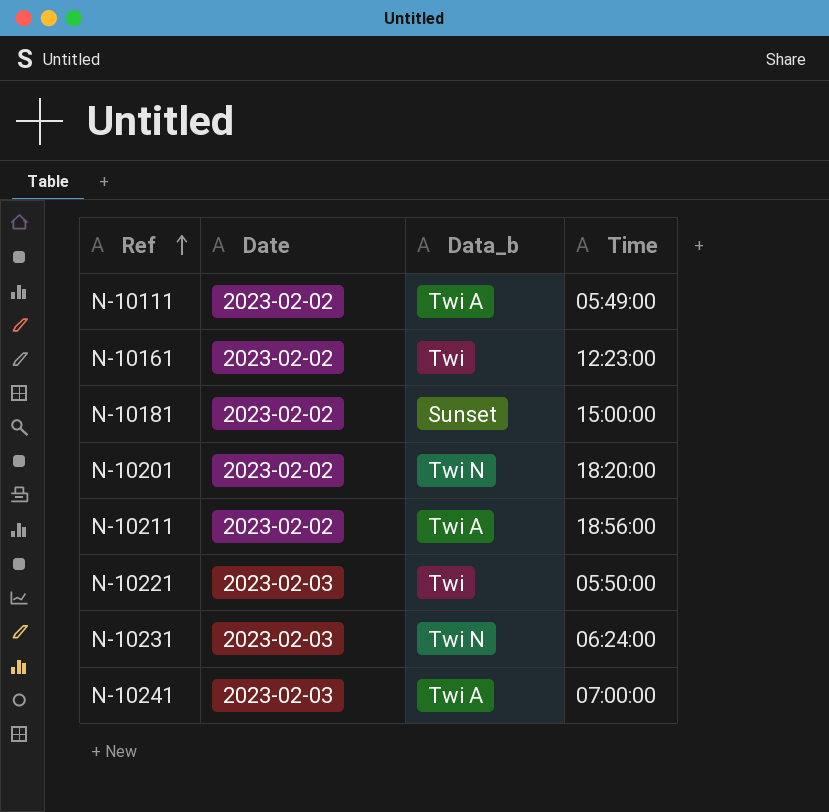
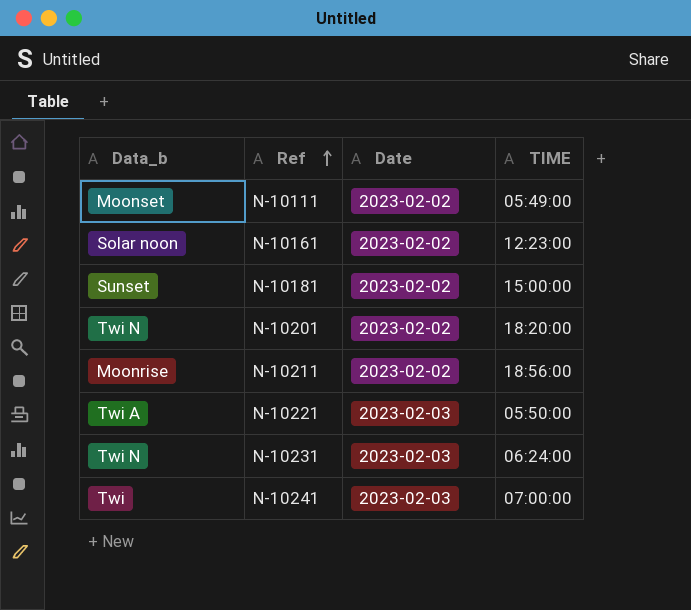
column Data_b | position: 3 -> 1
column name: Time -> TIME
N-10111 | Data_b: Twi A -> Moonset
N-10161 | Data_b: Twi -> Solar noon
N-10211 | Data_b: Twi A -> Moonrise
N-10221 | Data_b: Twi -> Twi A
N-10241 | Data_b: Twi A -> Twi

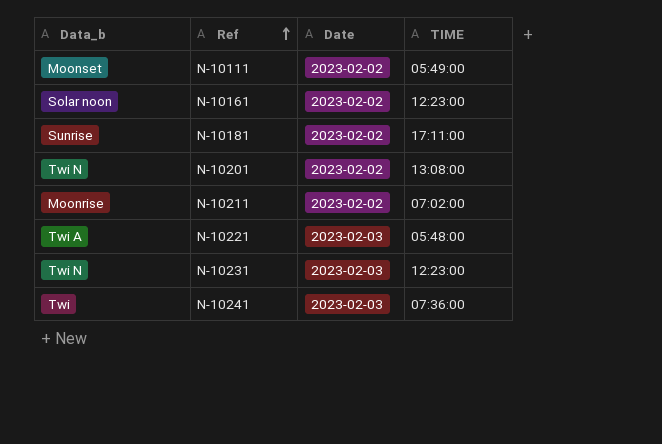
N-10181 | Data_b: Sunset -> Sunrise
N-10181 | TIME: 15:00:00 -> 17:11:00
N-10201 | TIME: 18:20:00 -> 13:08:00
N-10211 | TIME: 18:56:00 -> 07:02:00
N-10221 | TIME: 05:50:00 -> 05:48:00
N-10231 | TIME: 06:24:00 -> 12:23:00
N-10241 | TIME: 07:00:00 -> 07:36:00

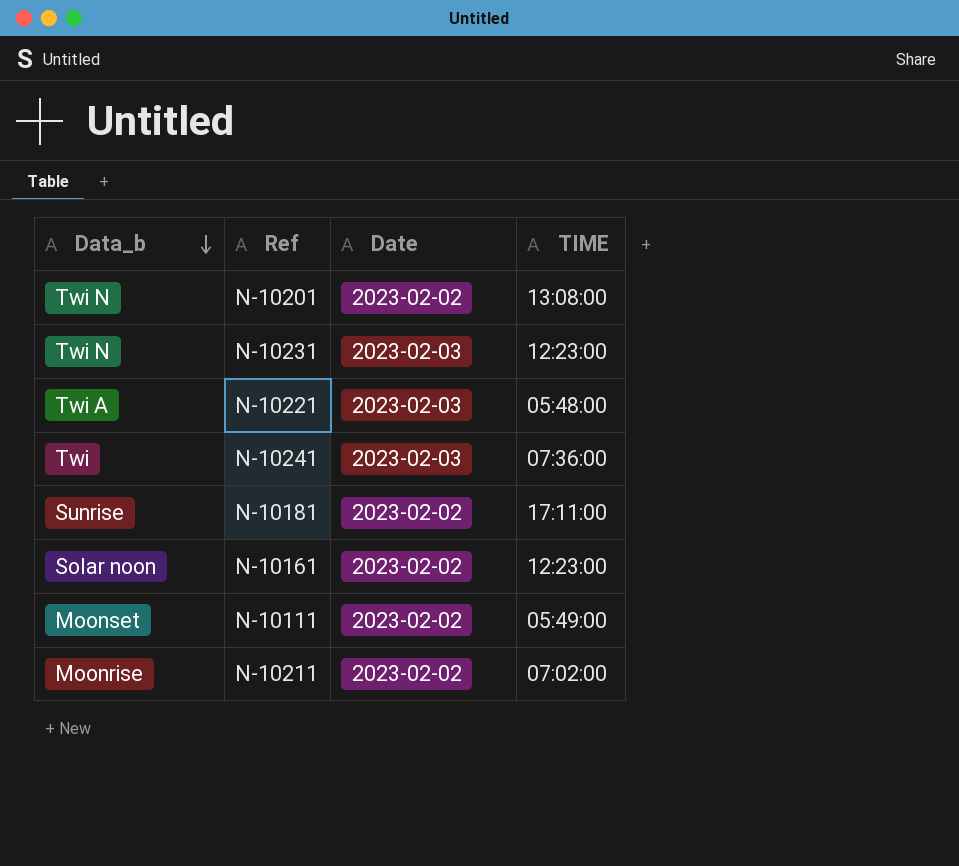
row order: Ref ascending -> Data_b descending

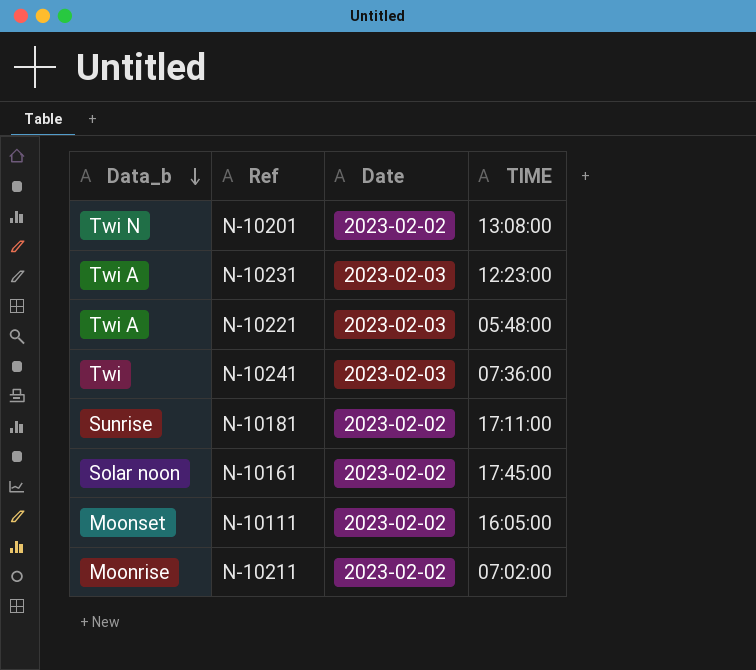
N-10231 | Data_b: Twi N -> Twi A
N-10161 | TIME: 12:23:00 -> 17:45:00
N-10111 | TIME: 05:49:00 -> 16:05:00

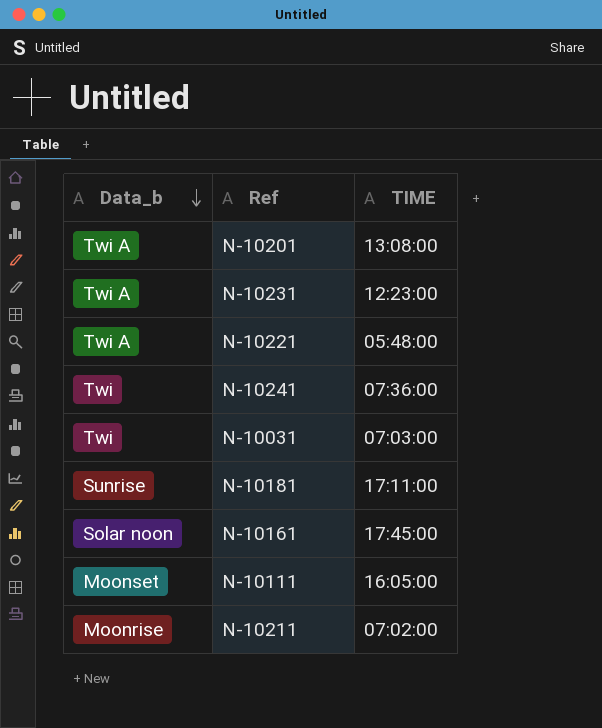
column Date | position: 3 -> none
N-10201 | Data_b: Twi N -> Twi A
row N-10031: none -> Twi | 07:03:00

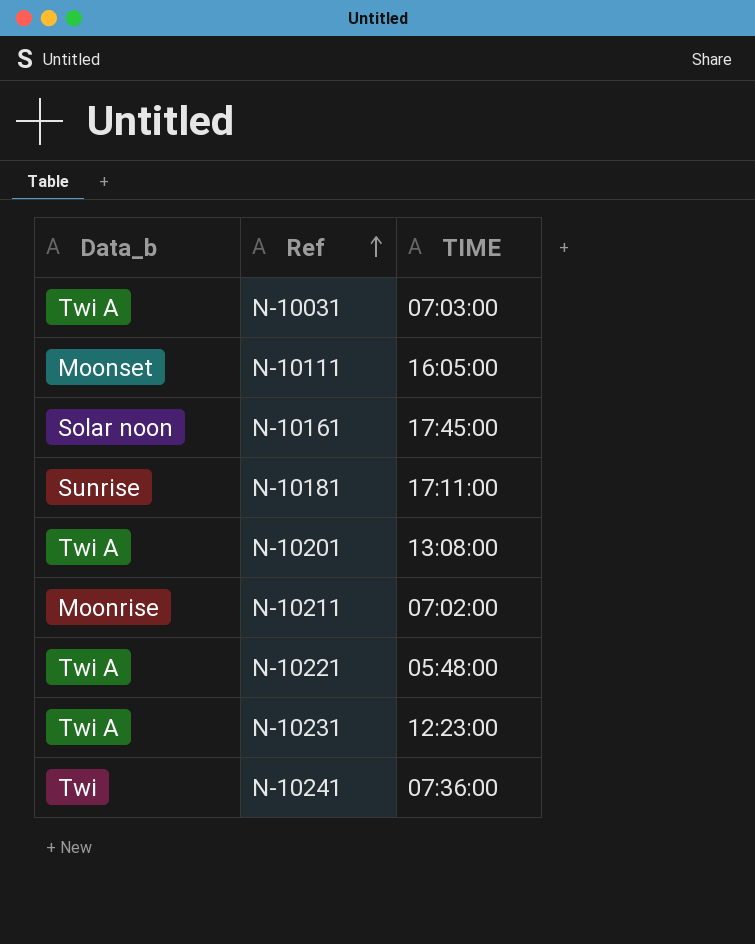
row order: Data_b descending -> Ref ascending
N-10031 | Data_b: Twi -> Twi A

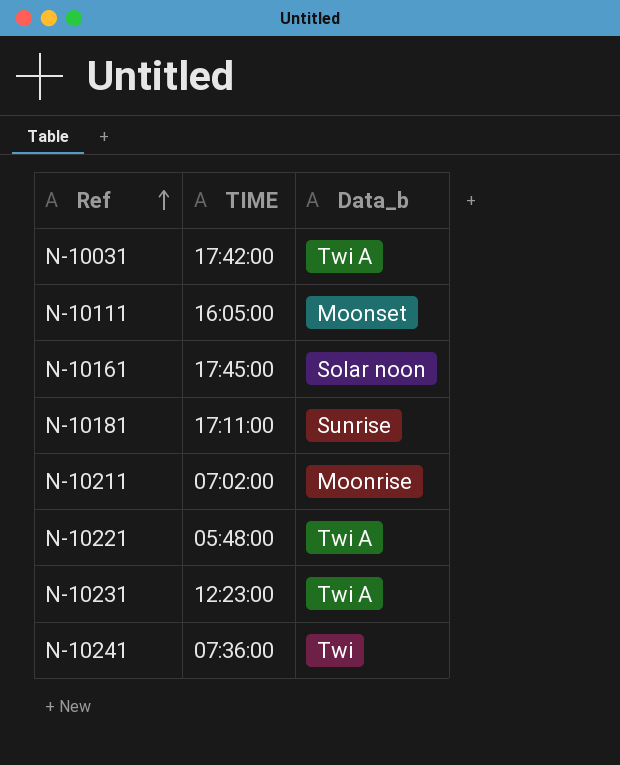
column Data_b | position: 1 -> 3
row N-10201: Twi A | 13:08:00 -> none
N-10031 | TIME: 07:03:00 -> 17:42:00

